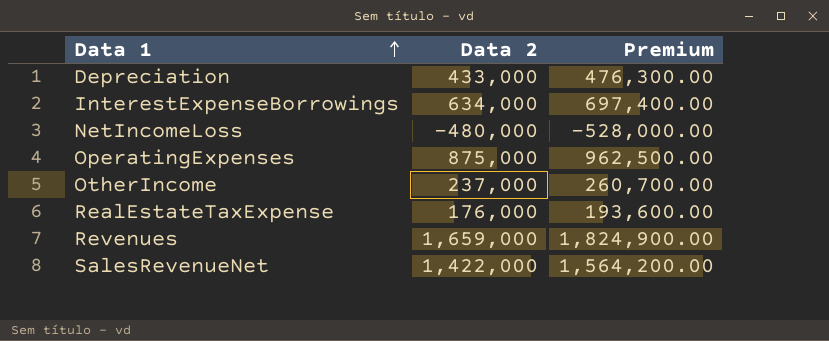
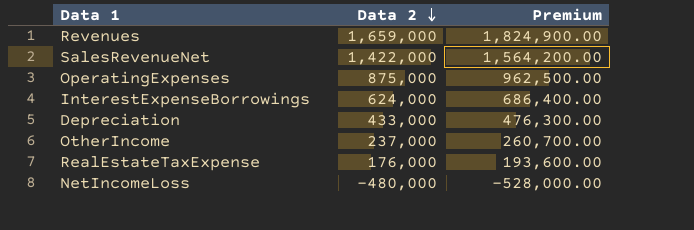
row order: Data 1 ascending -> Data 2 descending
InterestExpenseBorrowings | Data 2: 634,000 -> 624,000
InterestExpenseBorrowings | Premium: 697,400.00 -> 686,400.00

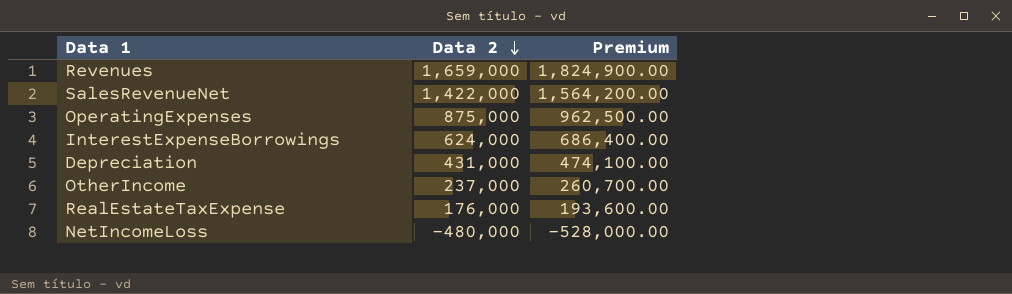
Depreciation | Data 2: 433,000 -> 431,000
Depreciation | Premium: 476,300.00 -> 474,100.00

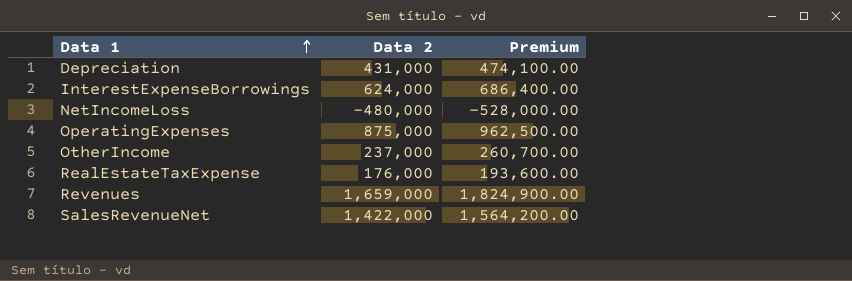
row order: Data 2 descending -> Data 1 ascending

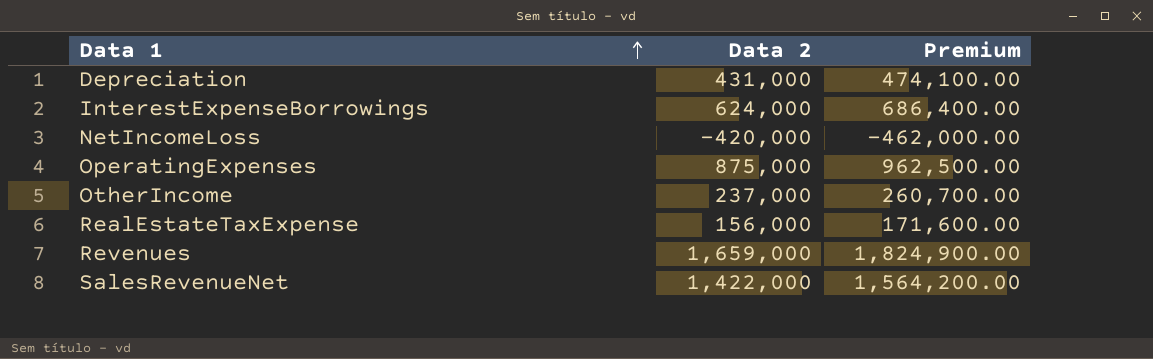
NetIncomeLoss | Data 2: -480,000 -> -420,000
NetIncomeLoss | Premium: -528,000.00 -> -462,000.00
RealEstateTaxExpense | Data 2: 176,000 -> 156,000
RealEstateTaxExpense | Premium: 193,600.00 -> 171,600.00

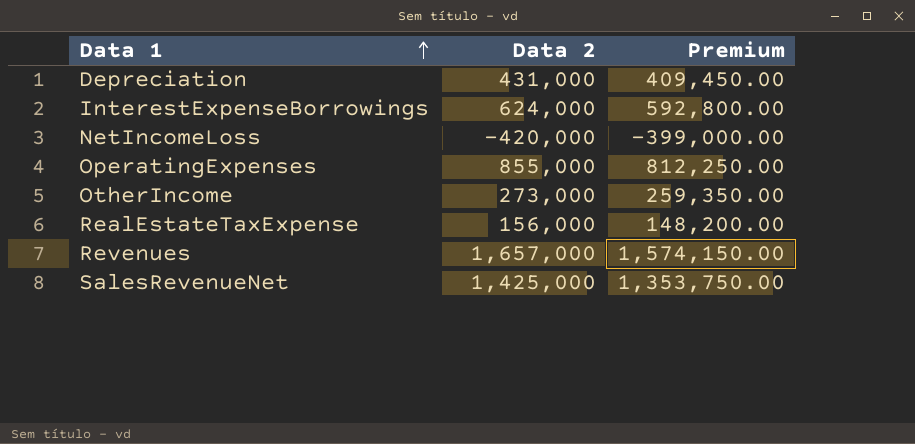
column Premium | formula: [Data 2] * 1.1 -> [Data 2] * 0.95
OperatingExpenses | Data 2: 875,000 -> 855,000
OtherIncome | Data 2: 237,000 -> 273,000
Revenues | Data 2: 1,659,000 -> 1,657,000
SalesRevenueNet | Data 2: 1,422,000 -> 1,425,000

